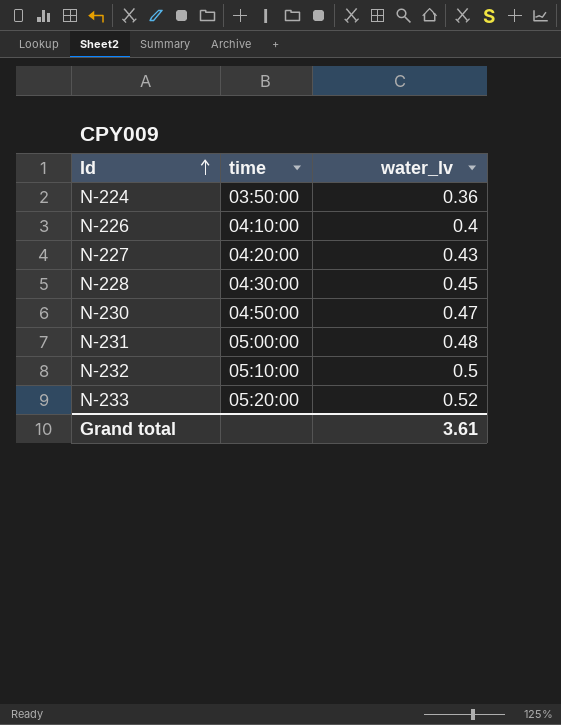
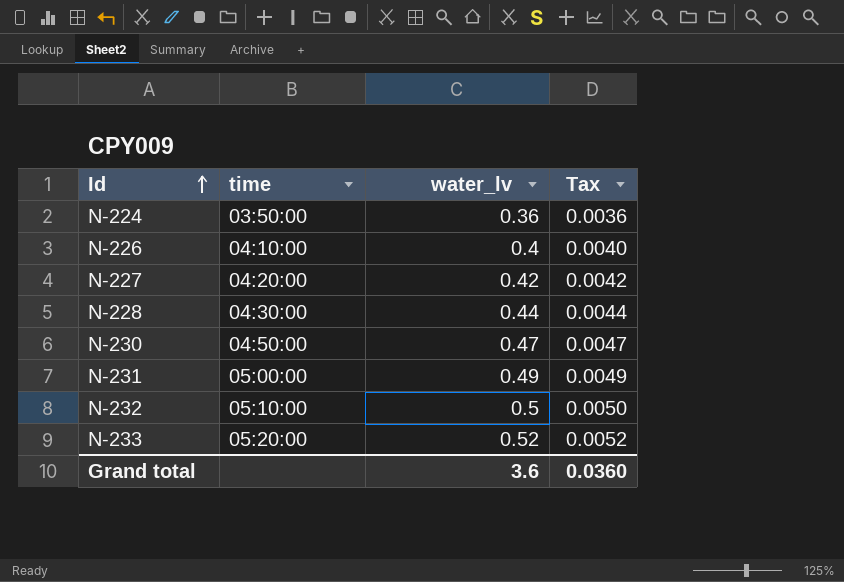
column Tax | formula: none -> [water_lv] * 0.01
N-227 | water_lv: 0.43 -> 0.42
N-228 | water_lv: 0.45 -> 0.44
N-231 | water_lv: 0.48 -> 0.49
Grand total | water_lv: 3.61 -> 3.6

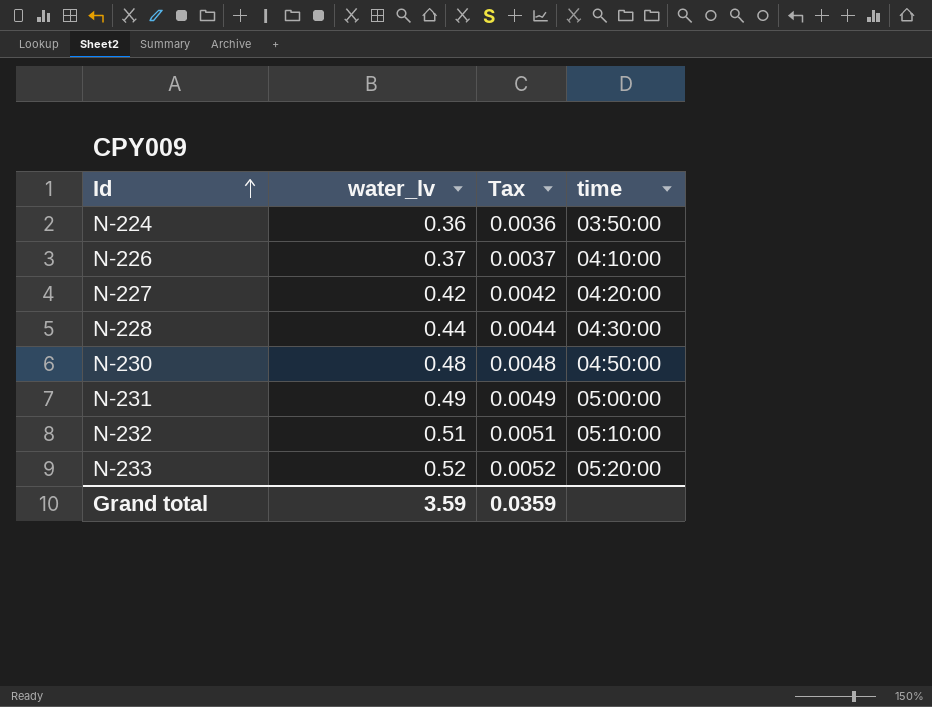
column time | position: 2 -> 4
N-226 | water_lv: 0.4 -> 0.37
N-226 | Tax: 0.0040 -> 0.0037
N-230 | water_lv: 0.47 -> 0.48
N-230 | Tax: 0.0047 -> 0.0048
N-232 | water_lv: 0.5 -> 0.51
N-232 | Tax: 0.0050 -> 0.0051
Grand total | water_lv: 3.6 -> 3.59
Grand total | Tax: 0.0360 -> 0.0359

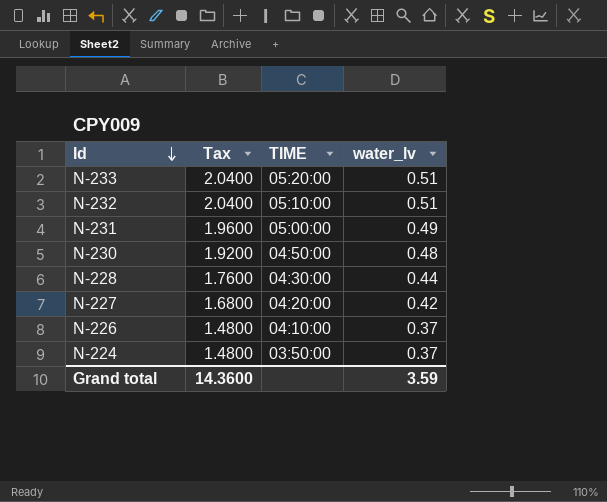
row order: Id ascending -> Id descending
column Tax | formula: [water_lv] * 0.01 -> [water_lv] * 4
column name: time -> TIME
column water_lv | position: 2 -> 4
N-233 | water_lv: 0.52 -> 0.51
N-224 | water_lv: 0.36 -> 0.37
Grand total | Tax: 0.0359 -> 14.3600

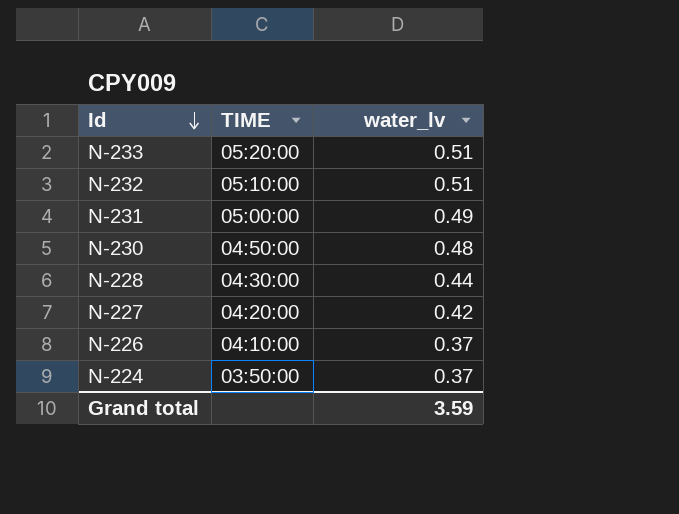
column Tax | formula: [water_lv] * 4 -> none

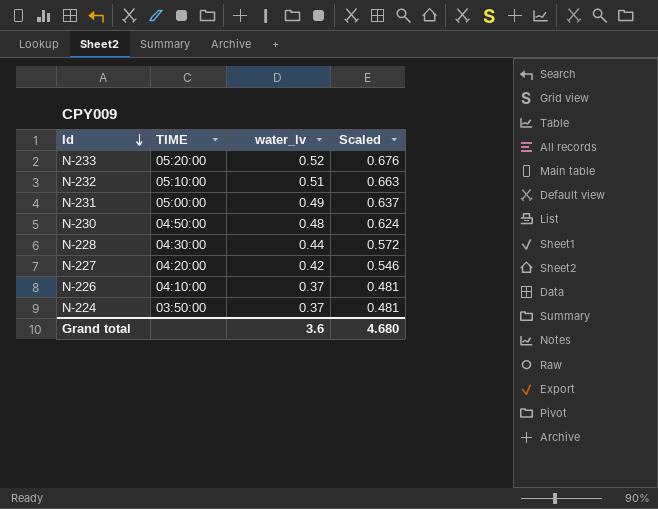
column Scaled | formula: none -> [water_lv] * 1.3
N-233 | water_lv: 0.51 -> 0.52
Grand total | water_lv: 3.59 -> 3.6

